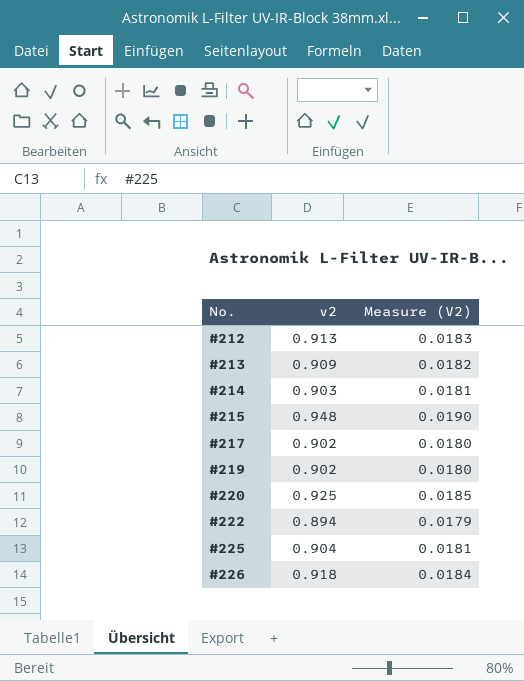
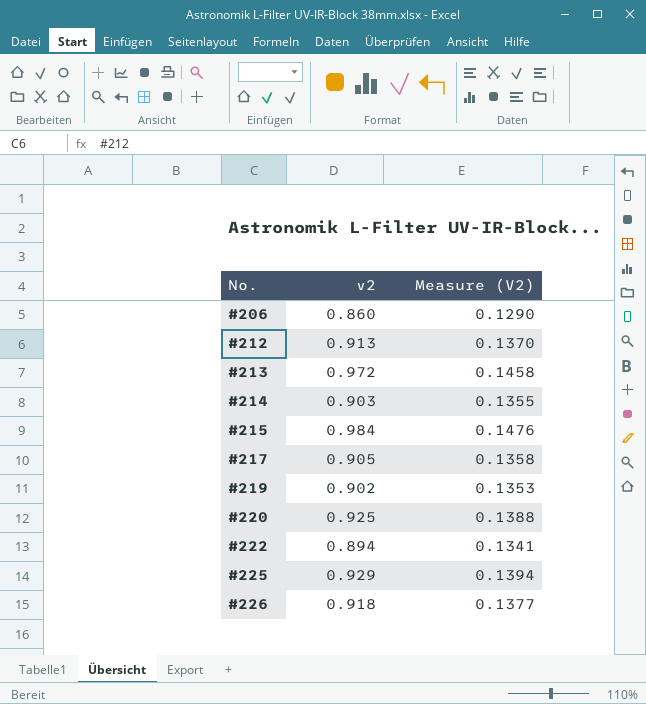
column Measure (V2) | formula: [v2] * 0.02 -> [v2] * 0.15
row #206: none -> 0.860 | 0.1290
#213 | v2: 0.909 -> 0.972
#215 | v2: 0.948 -> 0.984
#217 | v2: 0.902 -> 0.905
#225 | v2: 0.904 -> 0.929

